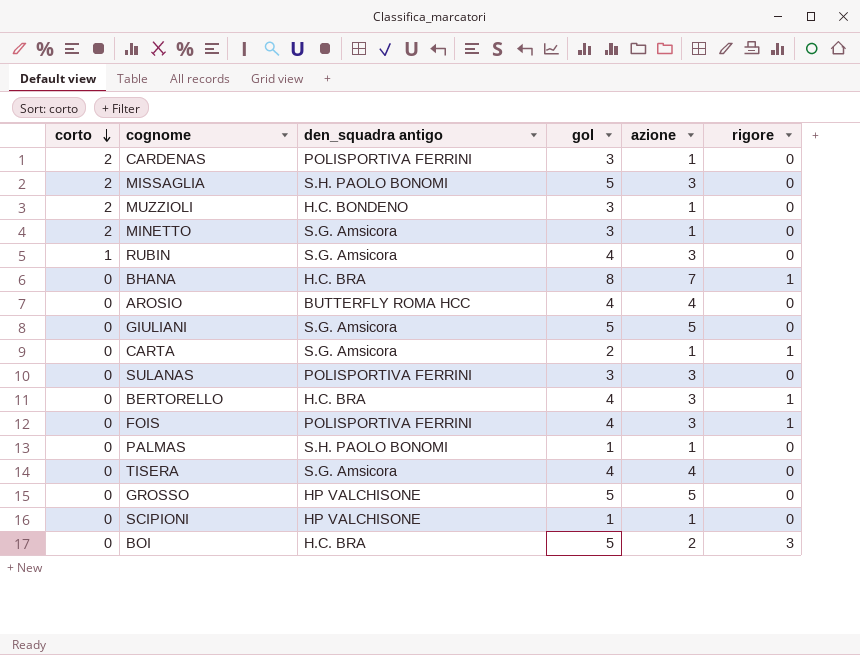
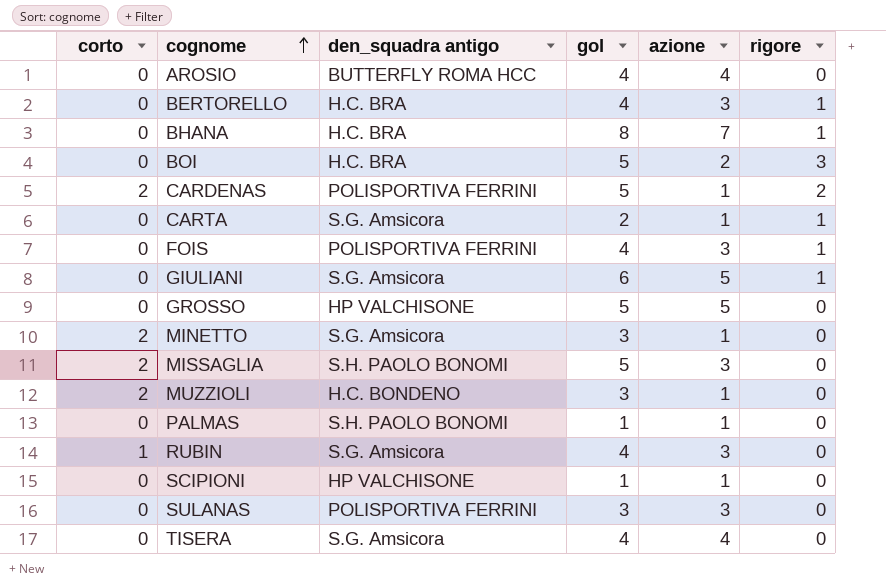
row order: corto descending -> cognome ascending
CARDENAS | gol: 3 -> 5
CARDENAS | rigore: 0 -> 2
GIULIANI | gol: 5 -> 6
GIULIANI | rigore: 0 -> 1

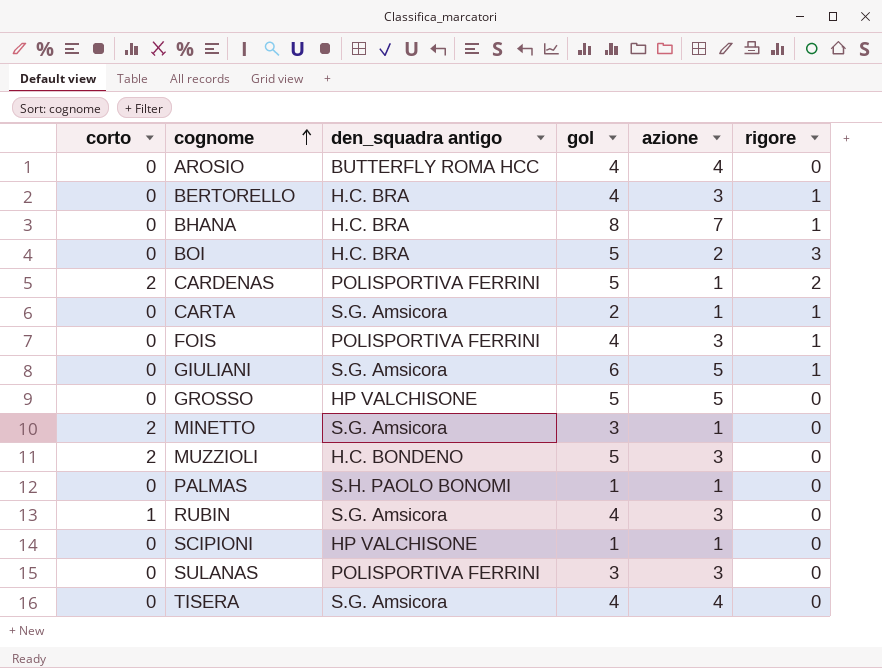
row MISSAGLIA: 2 | S.H. PAOLO BONOMI | 5 | 3 | 0 -> none
MUZZIOLI | gol: 3 -> 5
MUZZIOLI | azione: 1 -> 3

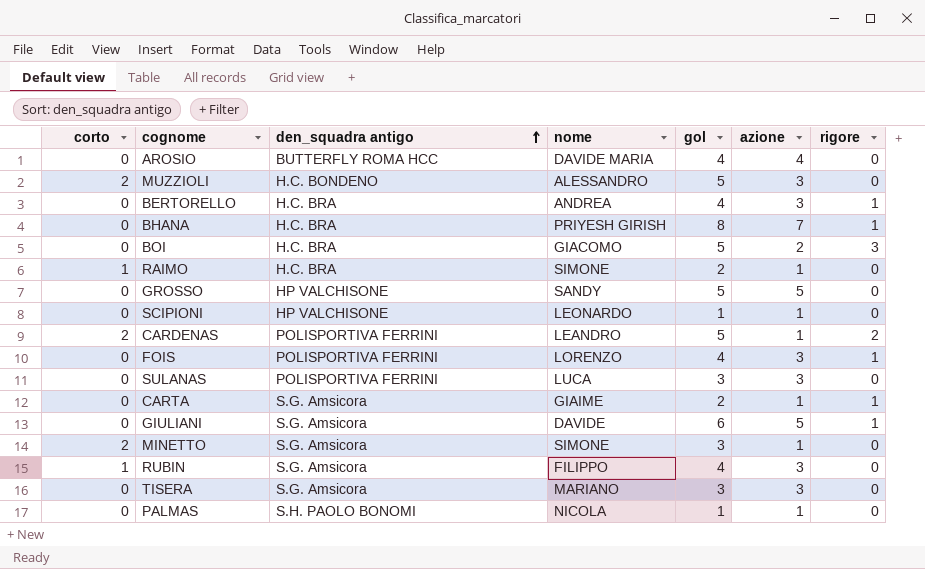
row order: cognome ascending -> den_squadra antigo ascending
column nome | position: none -> 4
row RAIMO: none -> 1 | H.C. BRA | SIMONE | 2 | 1 | 0
TISERA | gol: 4 -> 3
TISERA | azione: 4 -> 3

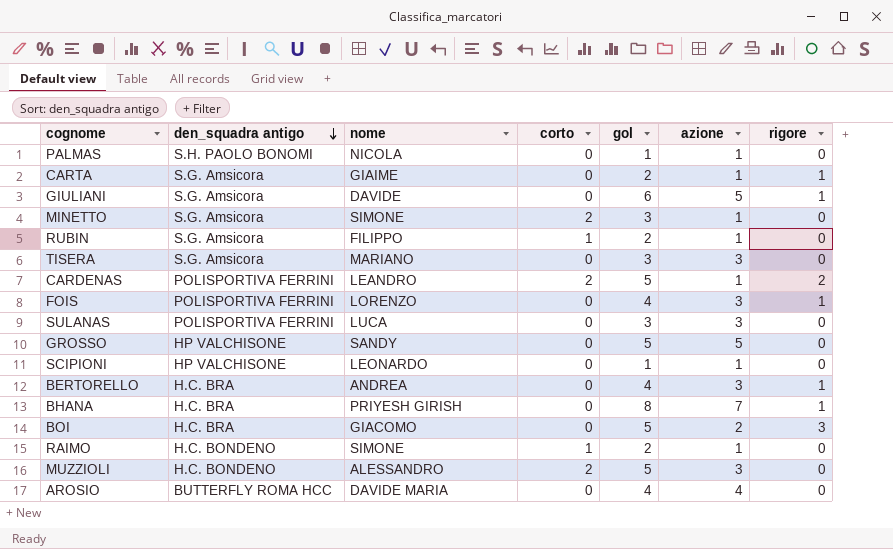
row order: den_squadra antigo ascending -> den_squadra antigo descending
column corto | position: 1 -> 4
RUBIN | gol: 4 -> 2
RUBIN | azione: 3 -> 1
RAIMO | den_squadra antigo: H.C. BRA -> H.C. BONDENO

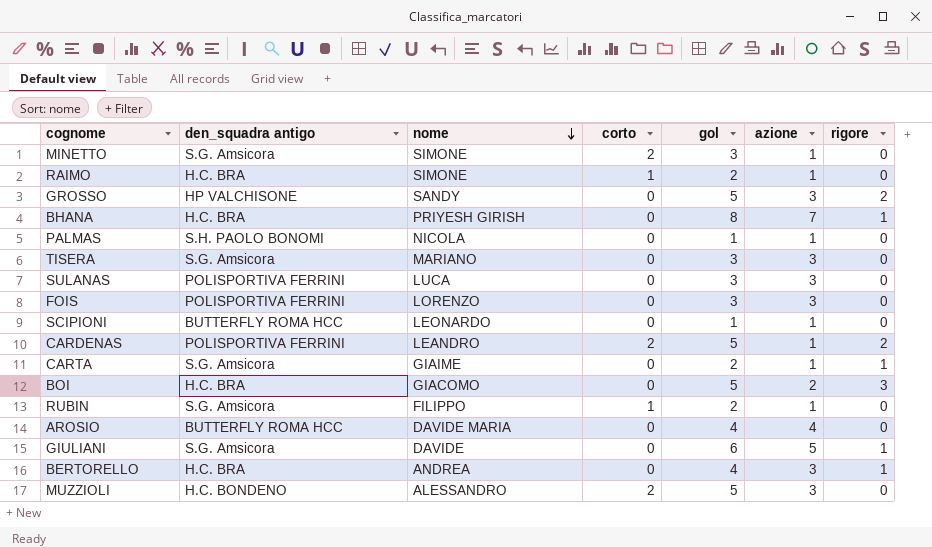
row order: den_squadra antigo descending -> nome descending
RAIMO | den_squadra antigo: H.C. BONDENO -> H.C. BRA
GROSSO | azione: 5 -> 3
GROSSO | rigore: 0 -> 2
FOIS | gol: 4 -> 3
FOIS | rigore: 1 -> 0
SCIPIONI | den_squadra antigo: HP VALCHISONE -> BUTTERFLY ROMA HCC

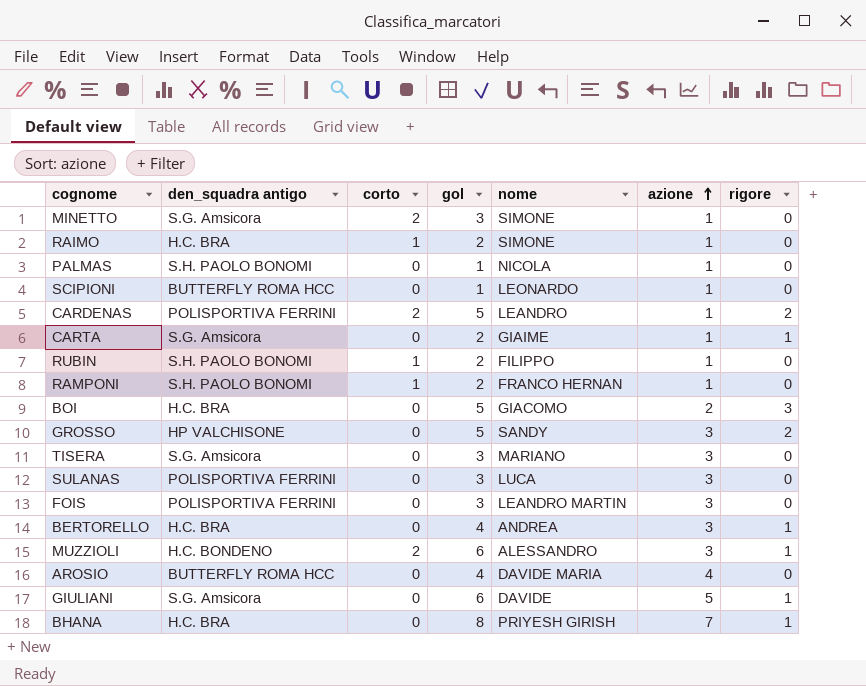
row order: nome descending -> azione ascending
column nome | position: 3 -> 5
RUBIN | den_squadra antigo: S.G. Amsicora -> S.H. PAOLO BONOMI
row RAMPONI: none -> S.H. PAOLO BONOMI | 1 | 2 | FRANCO HERNAN | 1 | 0
FOIS | nome: LORENZO -> LEANDRO MARTIN
MUZZIOLI | gol: 5 -> 6
MUZZIOLI | rigore: 0 -> 1

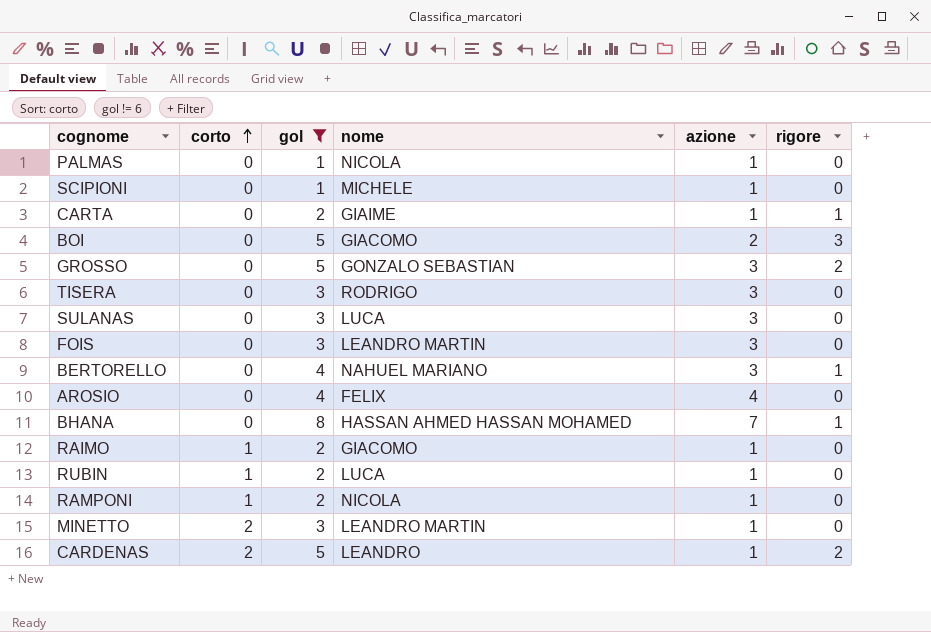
filter: none -> gol != 6
row order: azione ascending -> corto ascending
column den_squadra antigo | position: 2 -> none
SCIPIONI | nome: LEONARDO -> MICHELE
GROSSO | nome: SANDY -> GONZALO SEBASTIAN
TISERA | nome: MARIANO -> RODRIGO
BERTORELLO | nome: ANDREA -> NAHUEL MARIANO
AROSIO | nome: DAVIDE MARIA -> FELIX
BHANA | nome: PRIYESH GIRISH -> HASSAN AHMED HASSAN MOHAMED
RAIMO | nome: SIMONE -> GIACOMO
RUBIN | nome: FILIPPO -> LUCA
RAMPONI | nome: FRANCO HERNAN -> NICOLA
MINETTO | nome: SIMONE -> LEANDRO MARTIN

